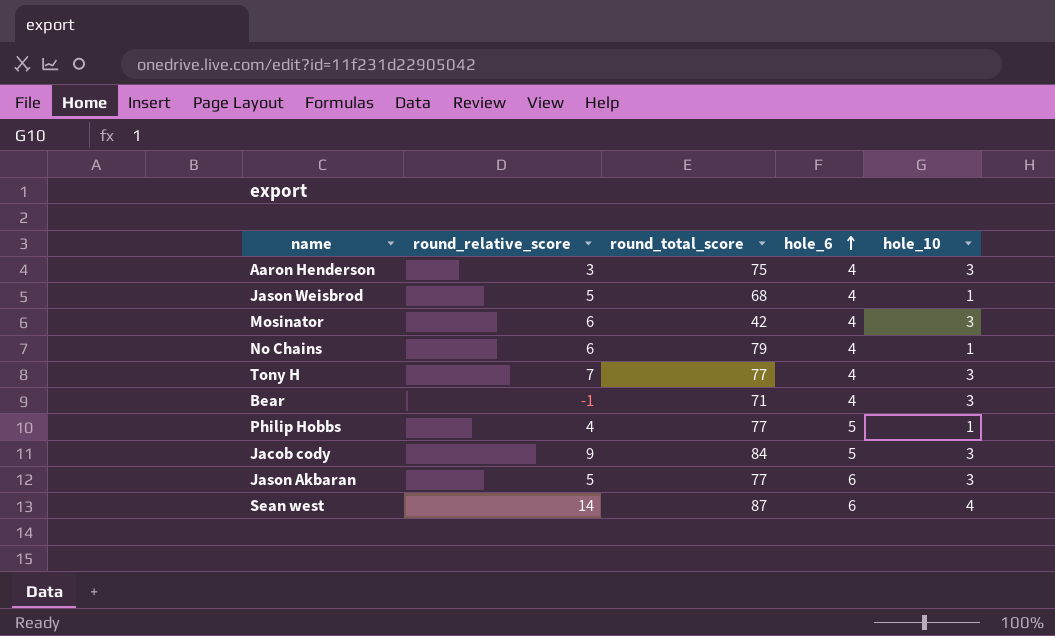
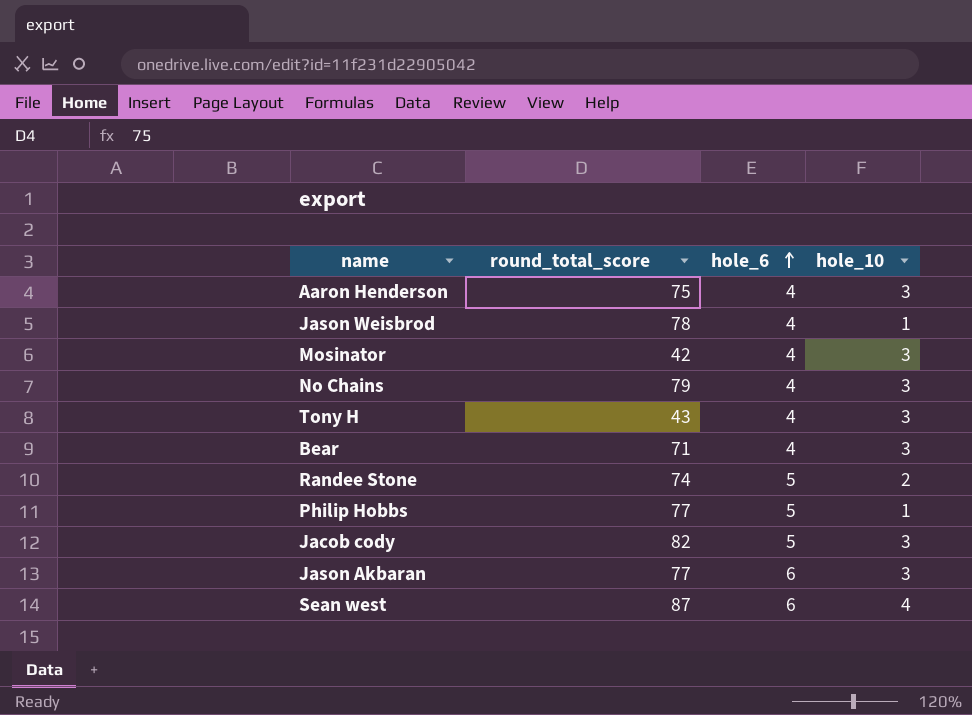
column round_relative_score | position: 2 -> none
Jason Weisbrod | round_total_score: 68 -> 78
No Chains | hole_10: 1 -> 3
Tony H | round_total_score: 77 -> 43
row Randee Stone: none -> 74 | 5 | 2
Jacob cody | round_total_score: 84 -> 82

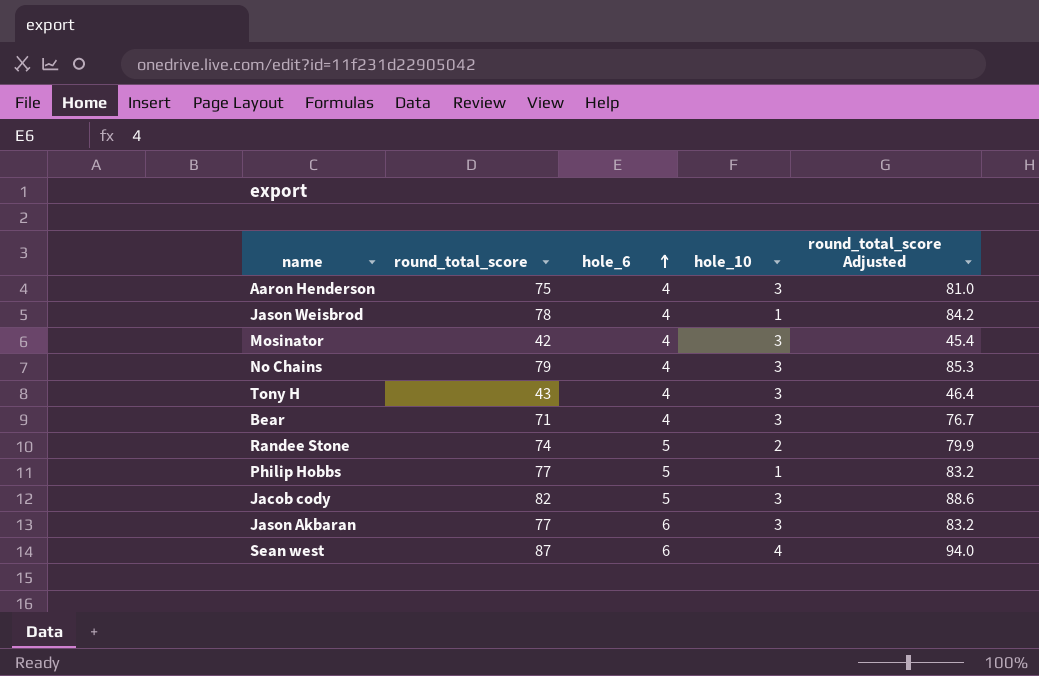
column round_total_score Adjusted | formula: none -> [round_total_score] * 1.08

